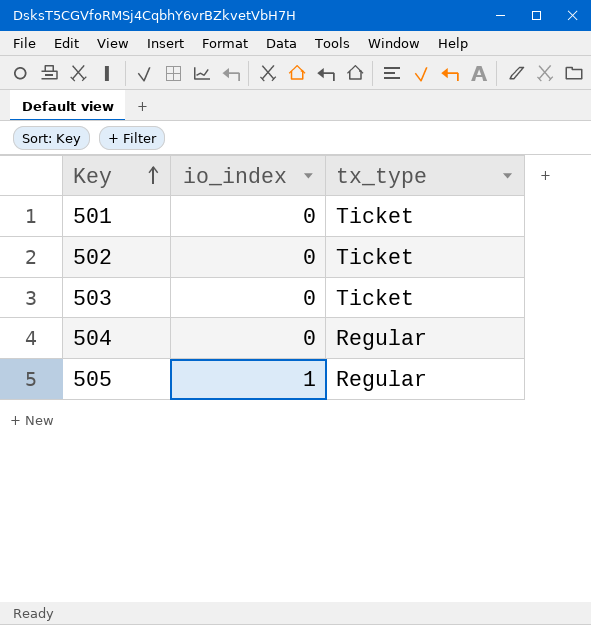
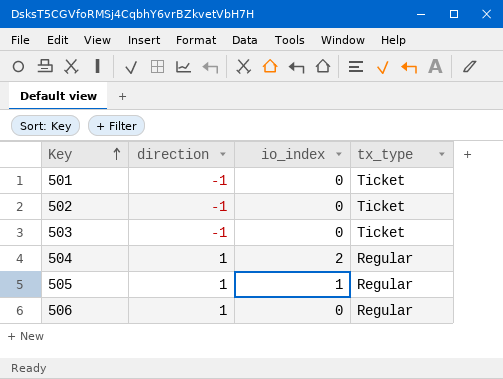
column direction | position: none -> 2
504 | io_index: 0 -> 2
row 506: none -> 1 | 0 | Regular

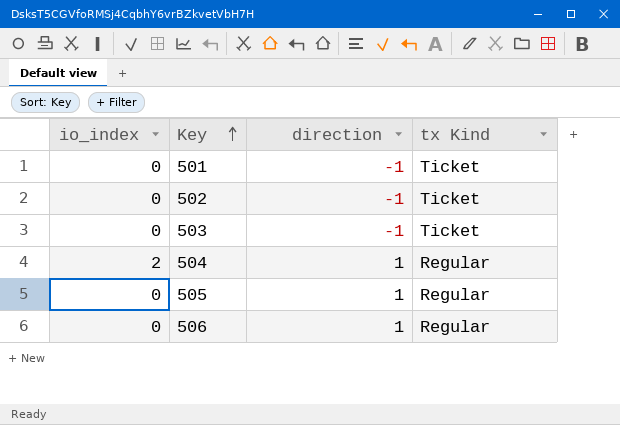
column io_index | position: 3 -> 1
column name: tx_type -> tx Kind
505 | io_index: 1 -> 0

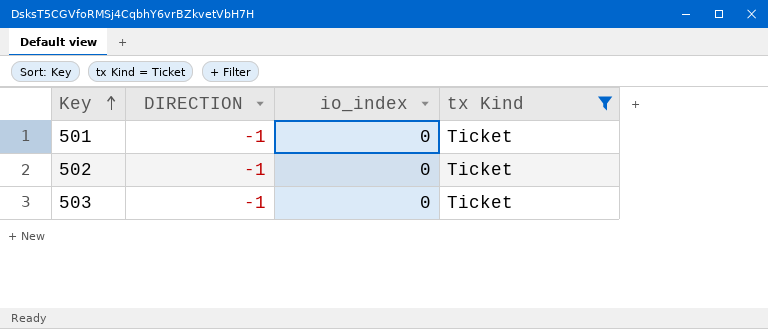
filter: none -> tx Kind = Ticket
column name: direction -> DIRECTION
column io_index | position: 1 -> 3

